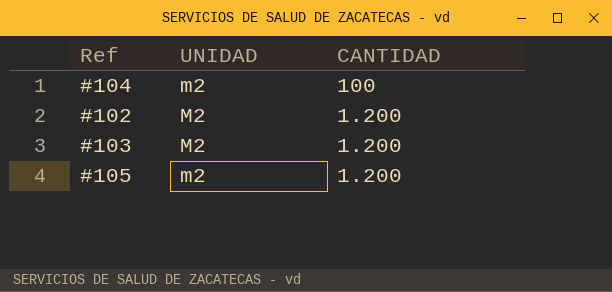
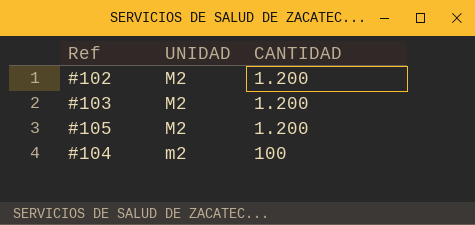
row order: CANTIDAD ascending -> CANTIDAD descending
#105 | UNIDAD: m2 -> M2

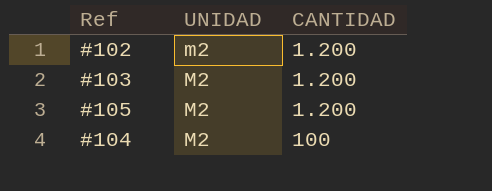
#102 | UNIDAD: M2 -> m2
#104 | UNIDAD: m2 -> M2

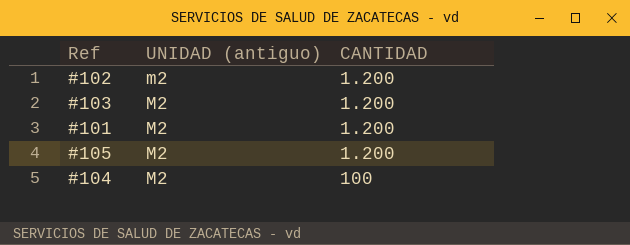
column name: UNIDAD -> UNIDAD (antiguo)
row #101: none -> M2 | 1.200

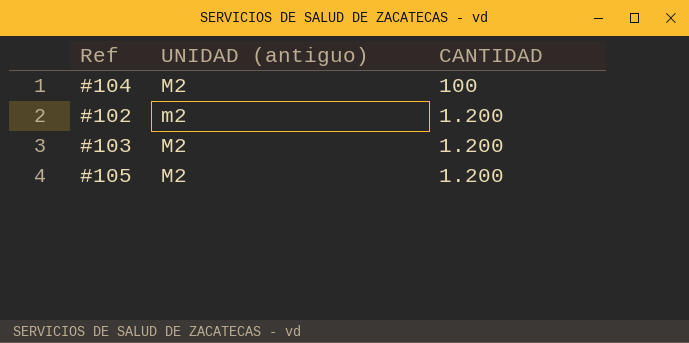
row order: CANTIDAD descending -> CANTIDAD ascending
row #101: M2 | 1.200 -> none

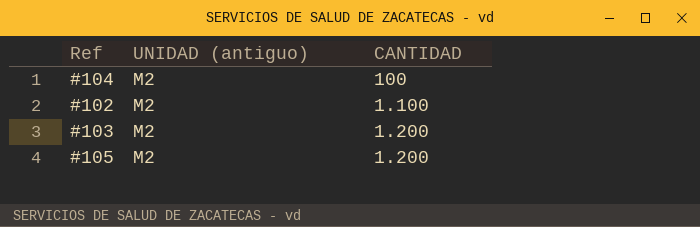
#102 | UNIDAD (antiguo): m2 -> M2
#102 | CANTIDAD: 1.200 -> 1.100

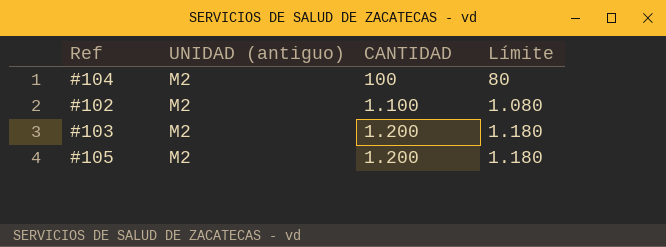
column Límite | formula: none -> [CANTIDAD] - 20

